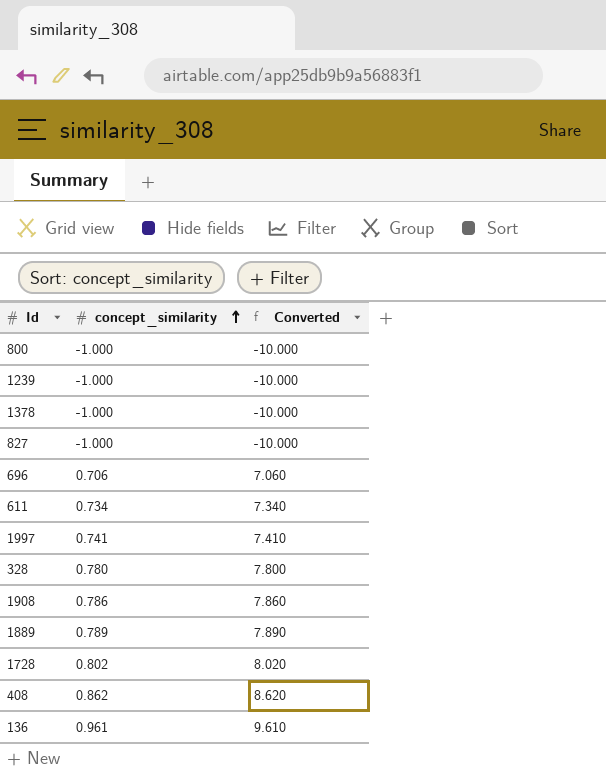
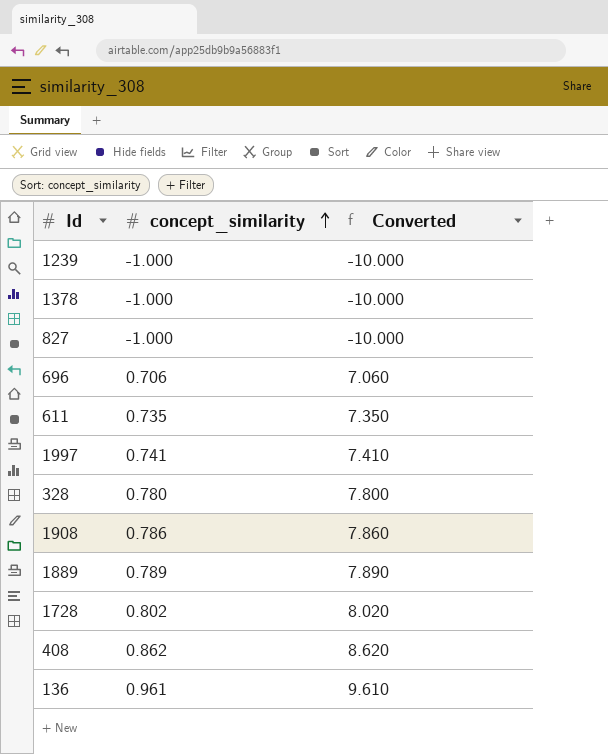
row 800: -1.000 | -10.000 -> none
611 | concept_similarity: 0.734 -> 0.735
611 | Converted: 7.340 -> 7.350

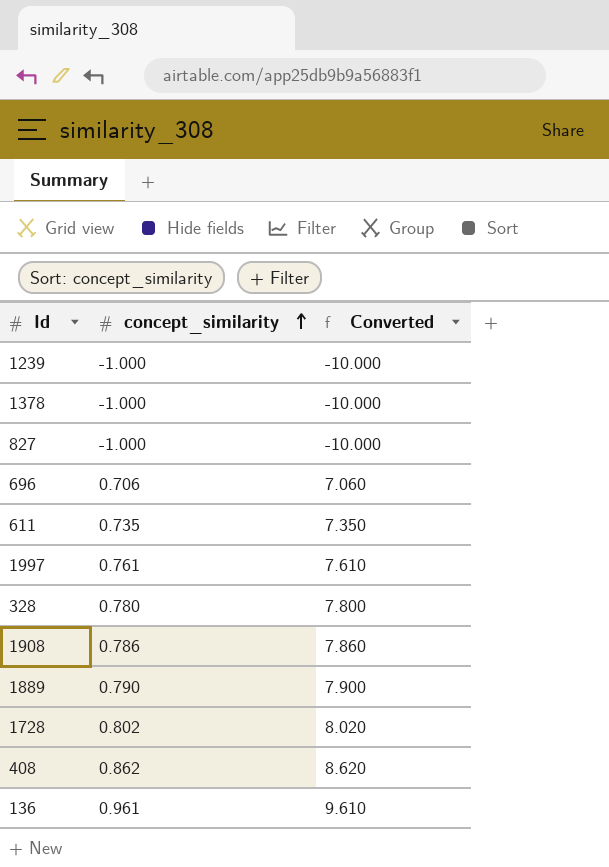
1997 | concept_similarity: 0.741 -> 0.761
1997 | Converted: 7.410 -> 7.610
1889 | concept_similarity: 0.789 -> 0.790
1889 | Converted: 7.890 -> 7.900

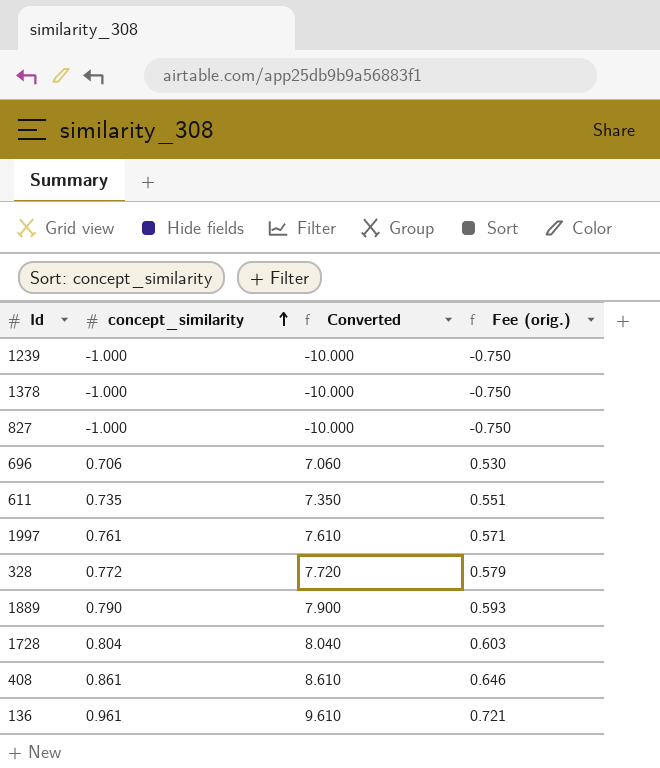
column Fee (orig.) | formula: none -> [concept_similarity] * 0.75
row 1908: 0.786 | 7.860 -> none
328 | concept_similarity: 0.780 -> 0.772
328 | Converted: 7.800 -> 7.720
1728 | concept_similarity: 0.802 -> 0.804
1728 | Converted: 8.020 -> 8.040
408 | concept_similarity: 0.862 -> 0.861
408 | Converted: 8.620 -> 8.610

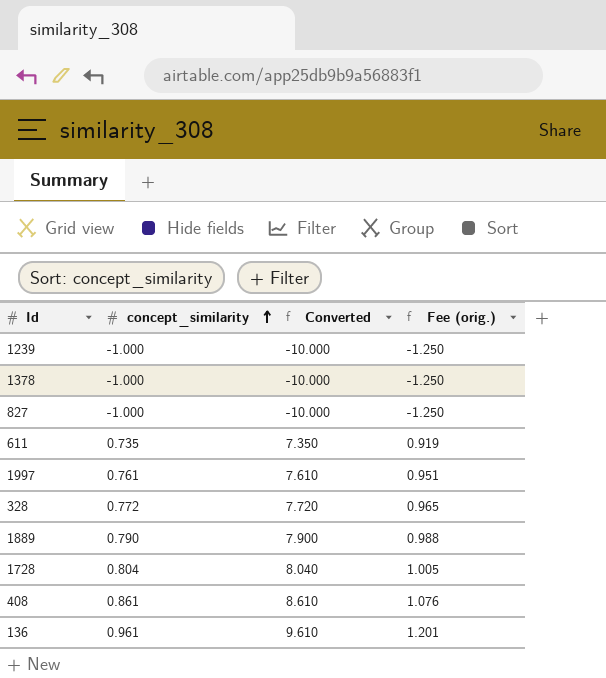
column Fee (orig.) | formula: [concept_similarity] * 0.75 -> [concept_similarity] * 1.25
row 696: 0.706 | 7.060 | 0.530 -> none

